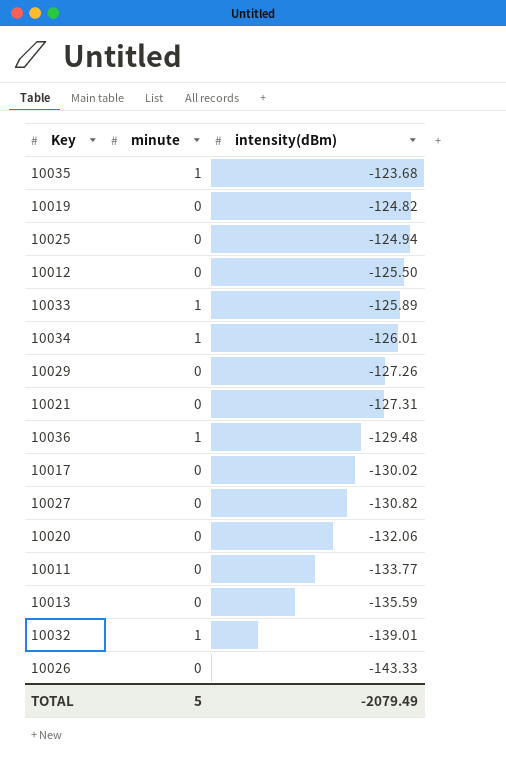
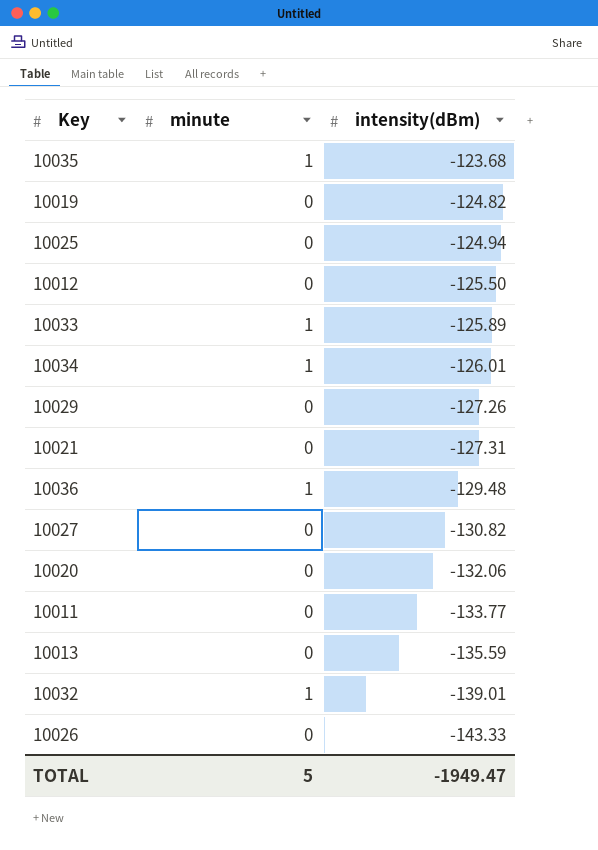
row 10017: 0 | -130.02 -> none
TOTAL | intensity(dBm): -2079.49 -> -1949.47

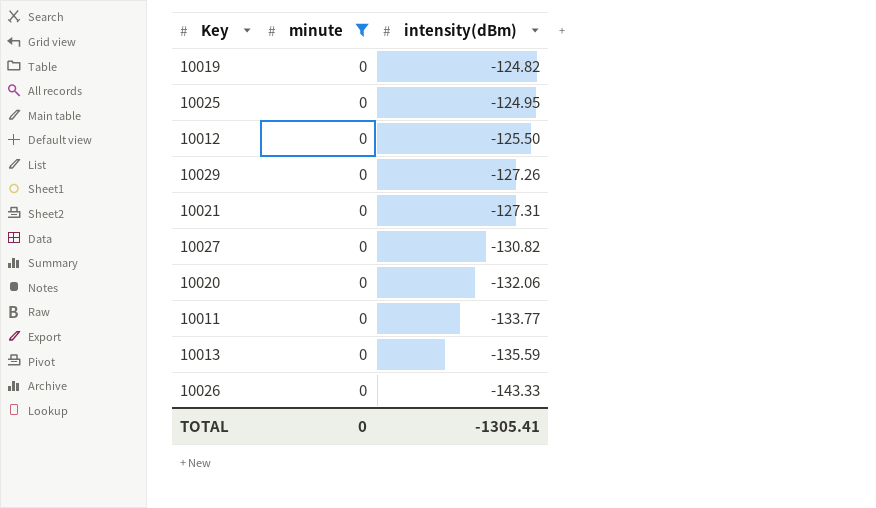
filter: none -> minute = 0
10025 | intensity(dBm): -124.94 -> -124.95
TOTAL | minute: 5 -> 0
TOTAL | intensity(dBm): -1949.47 -> -1305.41

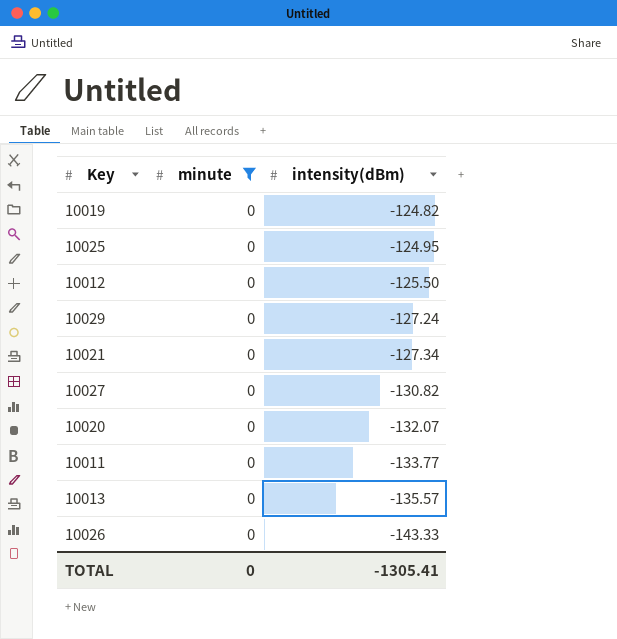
10029 | intensity(dBm): -127.26 -> -127.24
10021 | intensity(dBm): -127.31 -> -127.34
10020 | intensity(dBm): -132.06 -> -132.07
10013 | intensity(dBm): -135.59 -> -135.57

